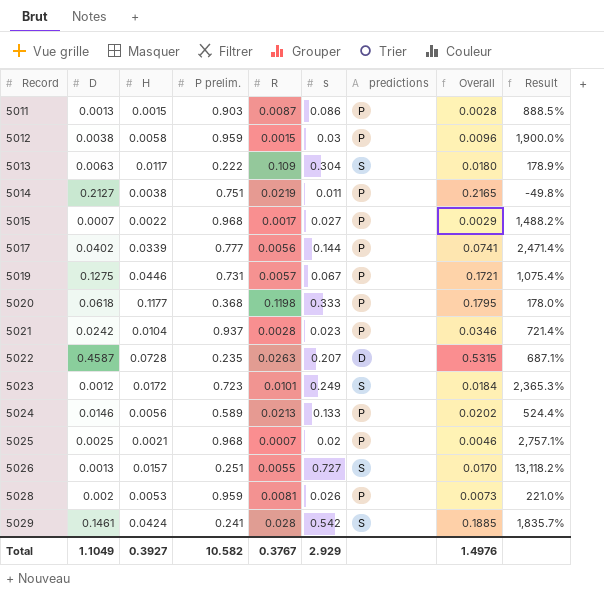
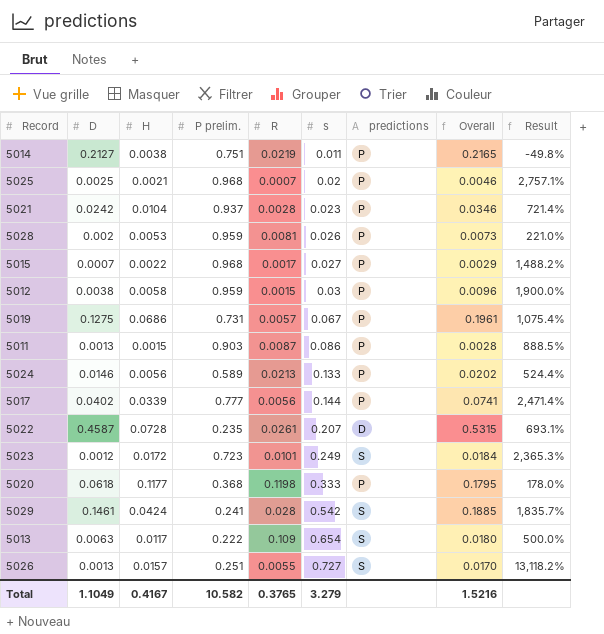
row order: Record ascending -> s ascending
5019 | H: 0.0446 -> 0.0686
5019 | Overall: 0.1721 -> 0.1961
5022 | R: 0.0263 -> 0.0261
5022 | Result: 687.1% -> 693.1%
5013 | s: 0.304 -> 0.654
5013 | Result: 178.9% -> 500.0%
Total | H: 0.3927 -> 0.4167
Total | R: 0.3767 -> 0.3765
Total | s: 2.929 -> 3.279
Total | Overall: 1.4976 -> 1.5216

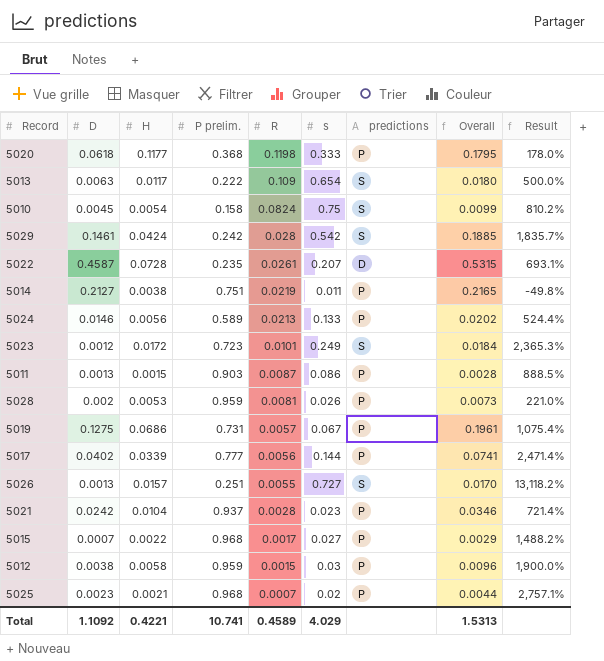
row order: s ascending -> R descending
row 5010: none -> 0.0045 | 0.0054 | 0.158 | 0.0824 | 0.75 | S | 0.0099 | 810.2%
5029 | P prelim.: 0.241 -> 0.242
5025 | D: 0.0025 -> 0.0023
5025 | Overall: 0.0046 -> 0.0044
Total | D: 1.1049 -> 1.1092
Total | H: 0.4167 -> 0.4221
Total | P prelim.: 10.582 -> 10.741
Total | R: 0.3765 -> 0.4589
Total | s: 3.279 -> 4.029
Total | Overall: 1.5216 -> 1.5313

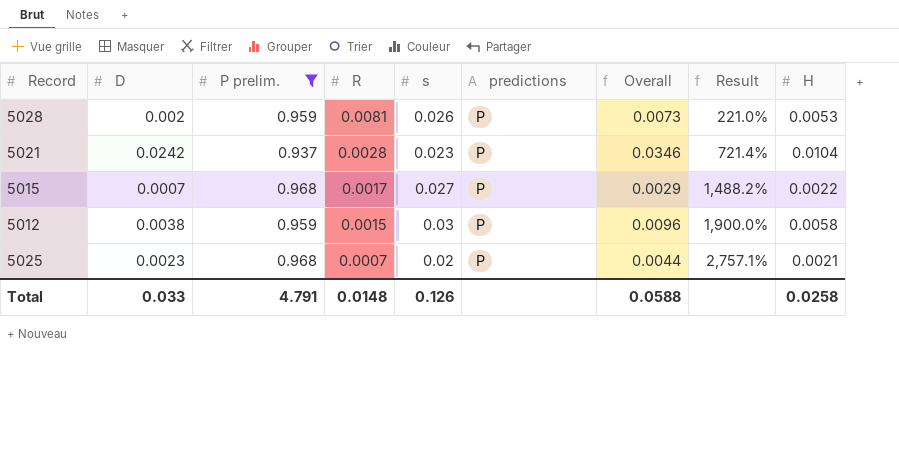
filter: none -> P prelim. >= 0.937
column H | position: 3 -> 9
Total | D: 1.1092 -> 0.033
Total | P prelim.: 10.741 -> 4.791
Total | R: 0.4589 -> 0.0148
Total | s: 4.029 -> 0.126
Total | Overall: 1.5313 -> 0.0588
Total | H: 0.4221 -> 0.0258

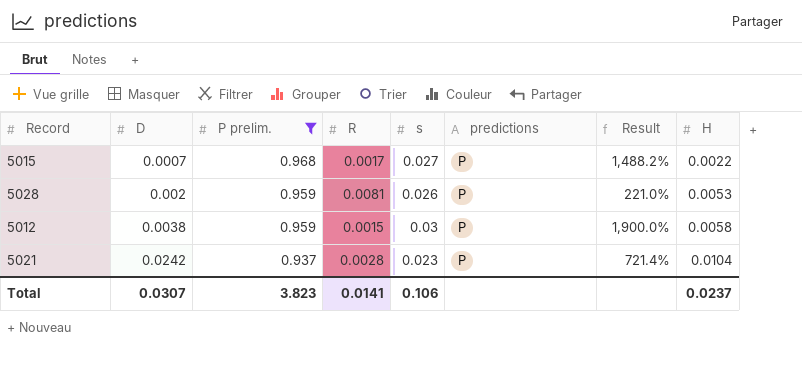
row order: R descending -> D ascending
column Overall | formula: [D] + [H] -> none
row 5025: 0.0023 | 0.968 | 0.0007 | 0.02 | P | 0.0044 | 2,757.1% | 0.0021 -> none
Total | D: 0.033 -> 0.0307
Total | P prelim.: 4.791 -> 3.823
Total | R: 0.0148 -> 0.0141
Total | s: 0.126 -> 0.106
Total | H: 0.0258 -> 0.0237

